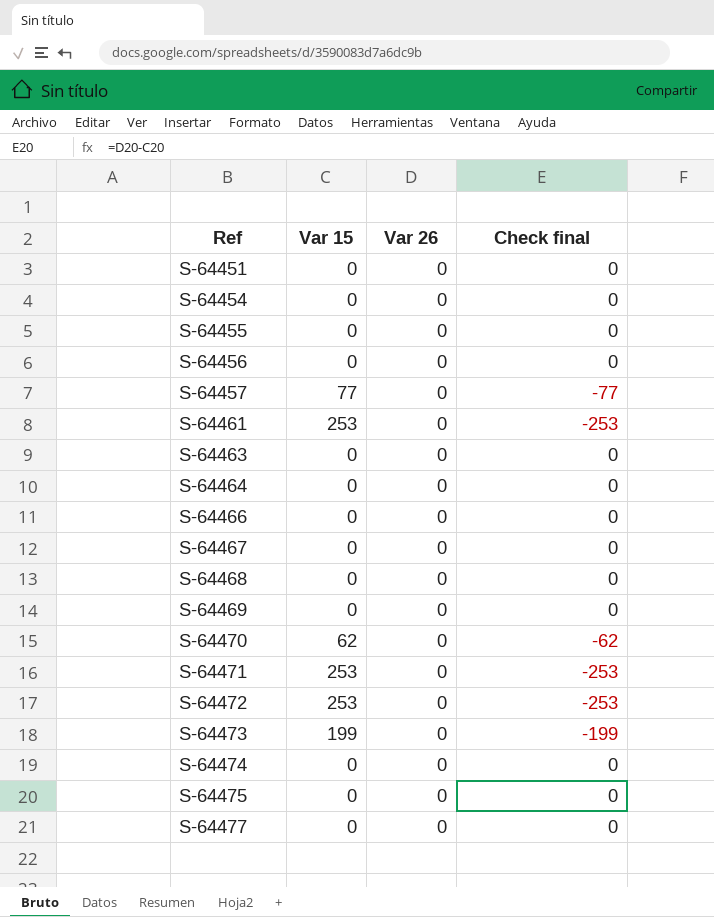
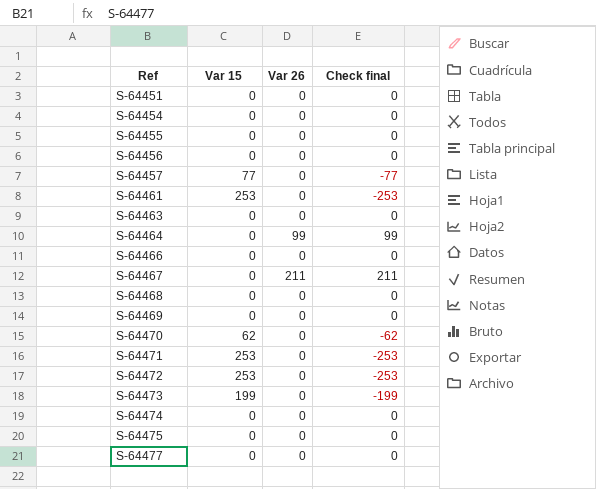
S-64464 | Var 26: 0 -> 99
S-64464 | Check final: 0 -> 99
S-64467 | Var 26: 0 -> 211
S-64467 | Check final: 0 -> 211

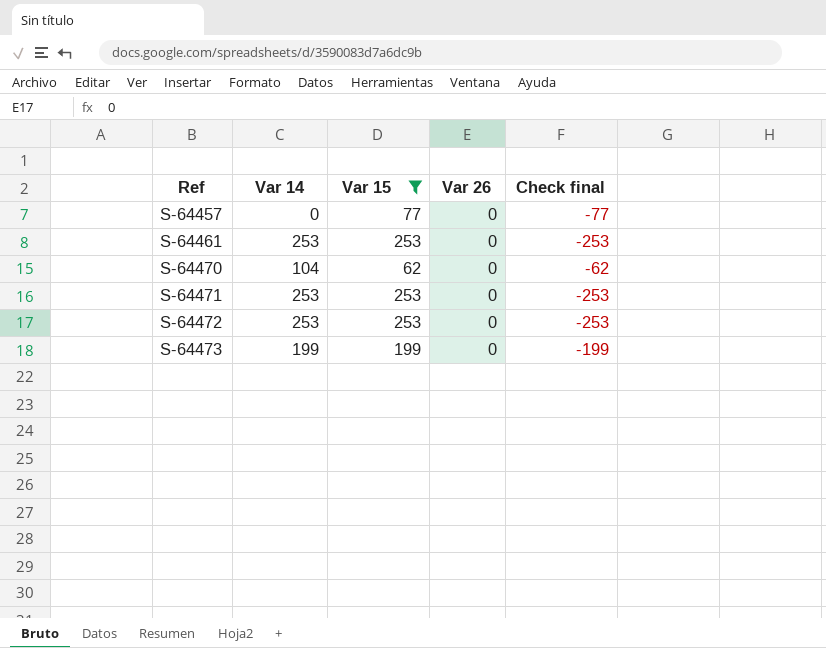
filter: none -> Var 15 != 0
column Var 14 | position: none -> 2

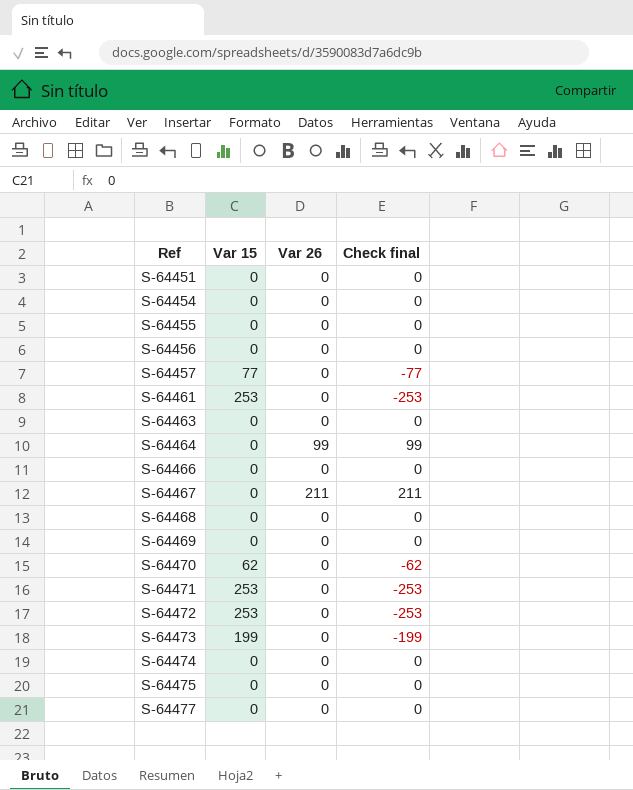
filter: Var 15 != 0 -> none
column Var 14 | position: 2 -> none

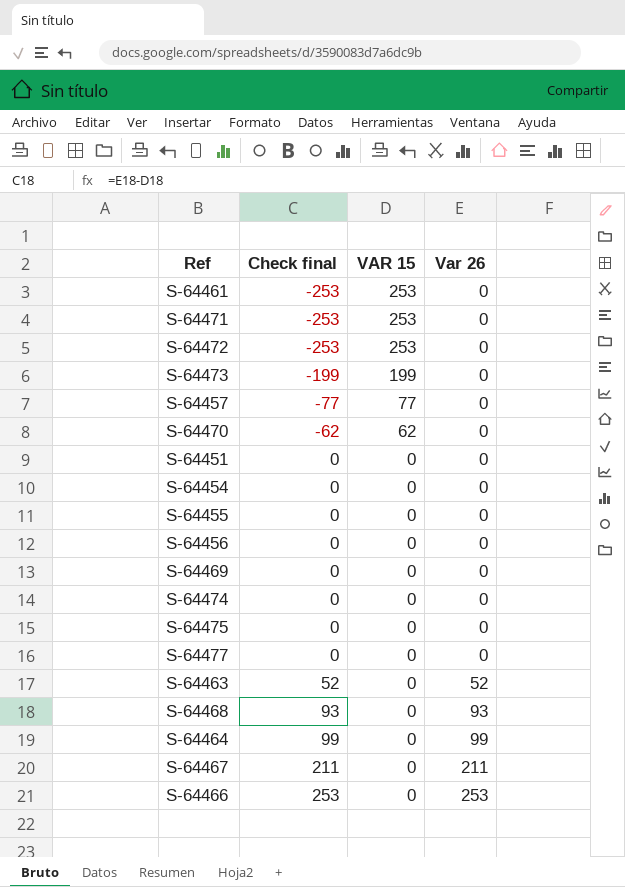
row order: Ref ascending -> Check final ascending
column Check final | position: 4 -> 2
column name: Var 15 -> VAR 15
S-64463 | Check final: 0 -> 52
S-64463 | Var 26: 0 -> 52
S-64468 | Check final: 0 -> 93
S-64468 | Var 26: 0 -> 93
S-64466 | Check final: 0 -> 253
S-64466 | Var 26: 0 -> 253

